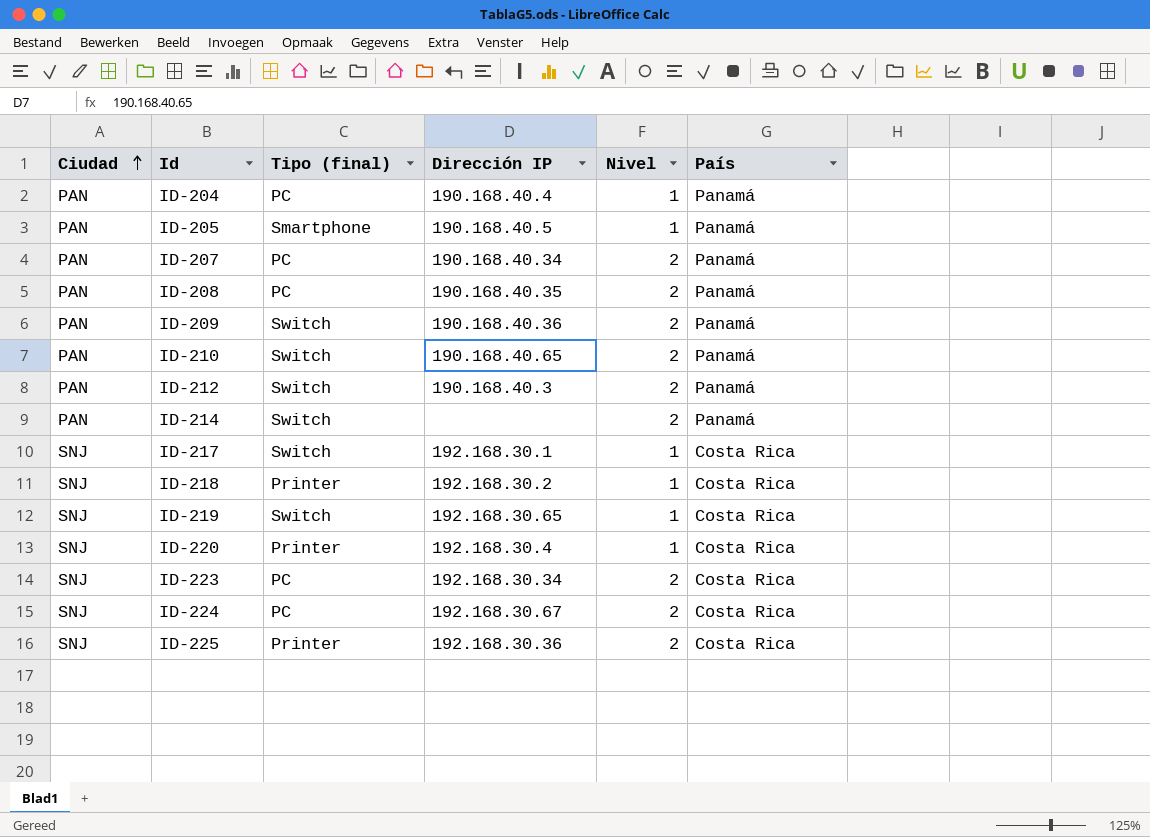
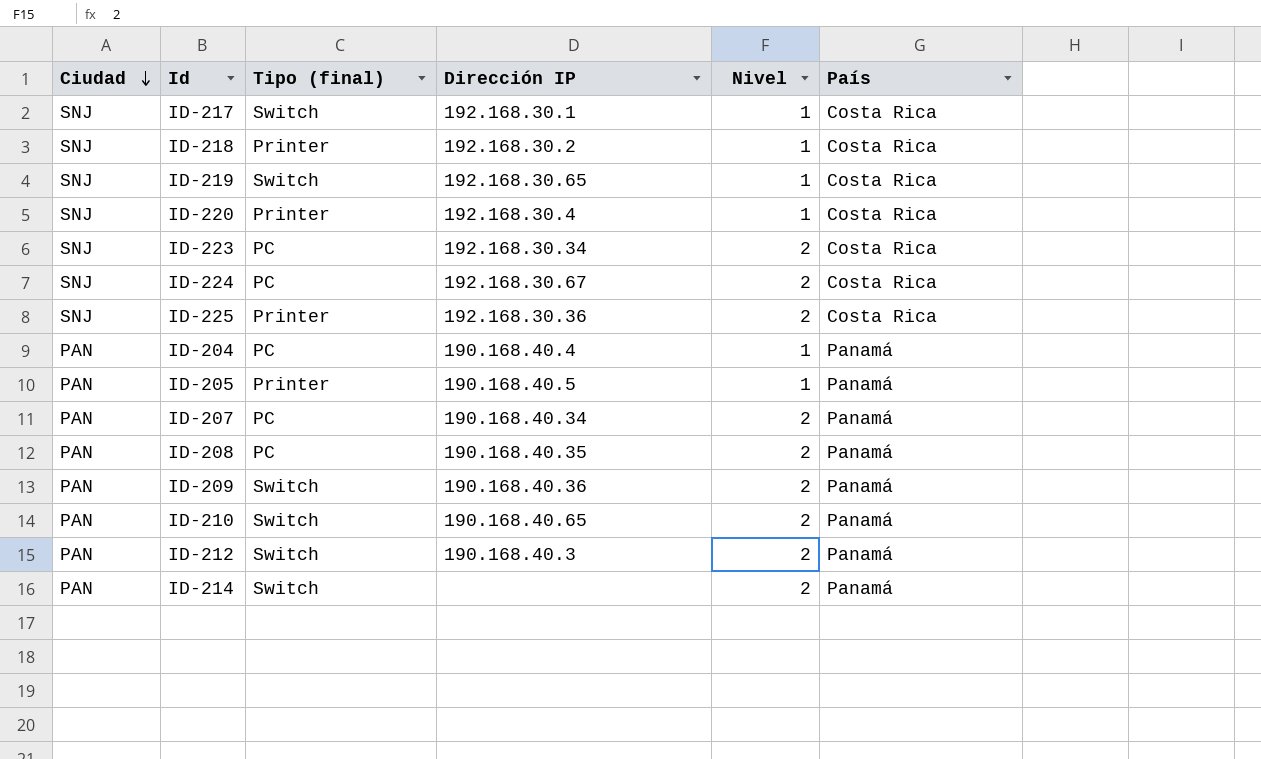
row order: Ciudad ascending -> Ciudad descending
ID-205 | Tipo (final): Smartphone -> Printer

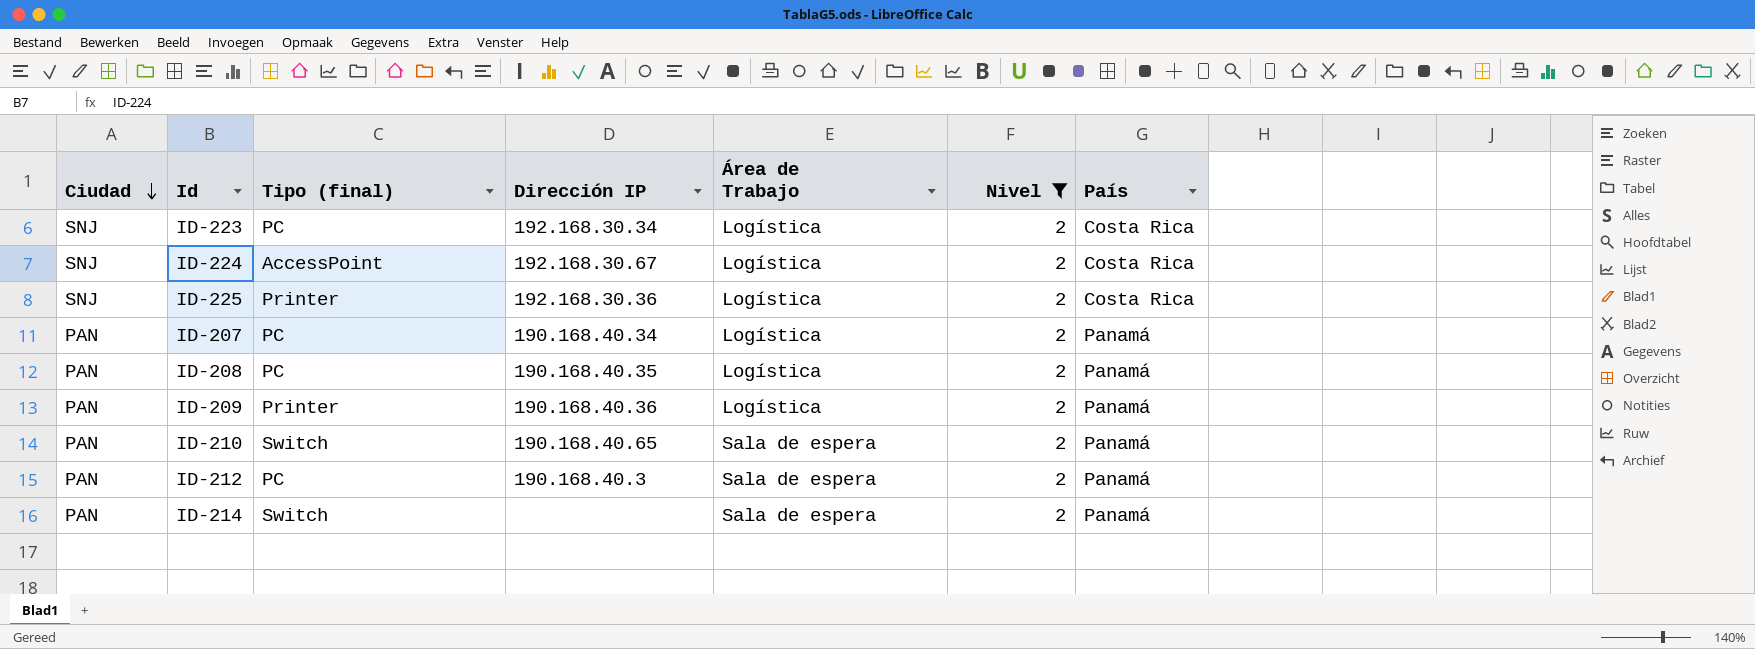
filter: none -> Nivel = 2
column Área de Trabajo | position: none -> 5
ID-224 | Tipo (final): PC -> AccessPoint
ID-209 | Tipo (final): Switch -> Printer
ID-212 | Tipo (final): Switch -> PC

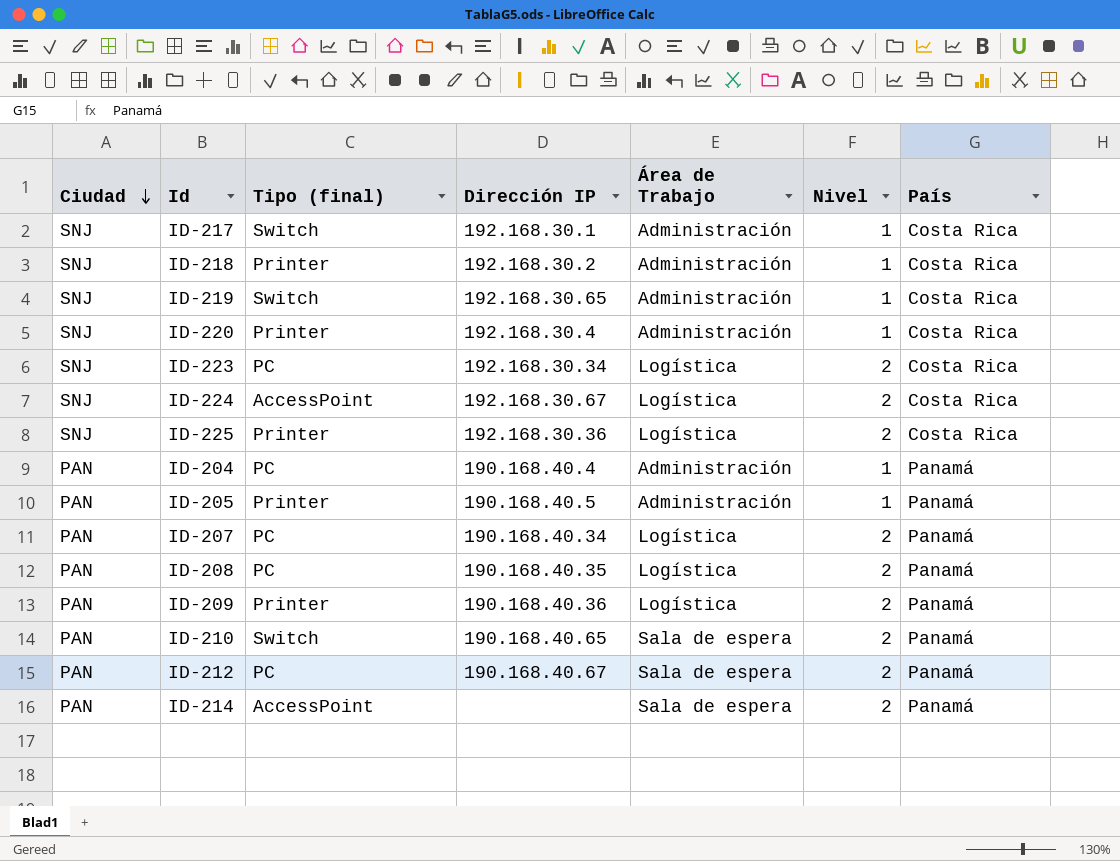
filter: Nivel = 2 -> none
ID-212 | Dirección IP: 190.168.40.3 -> 190.168.40.67
ID-214 | Tipo (final): Switch -> AccessPoint

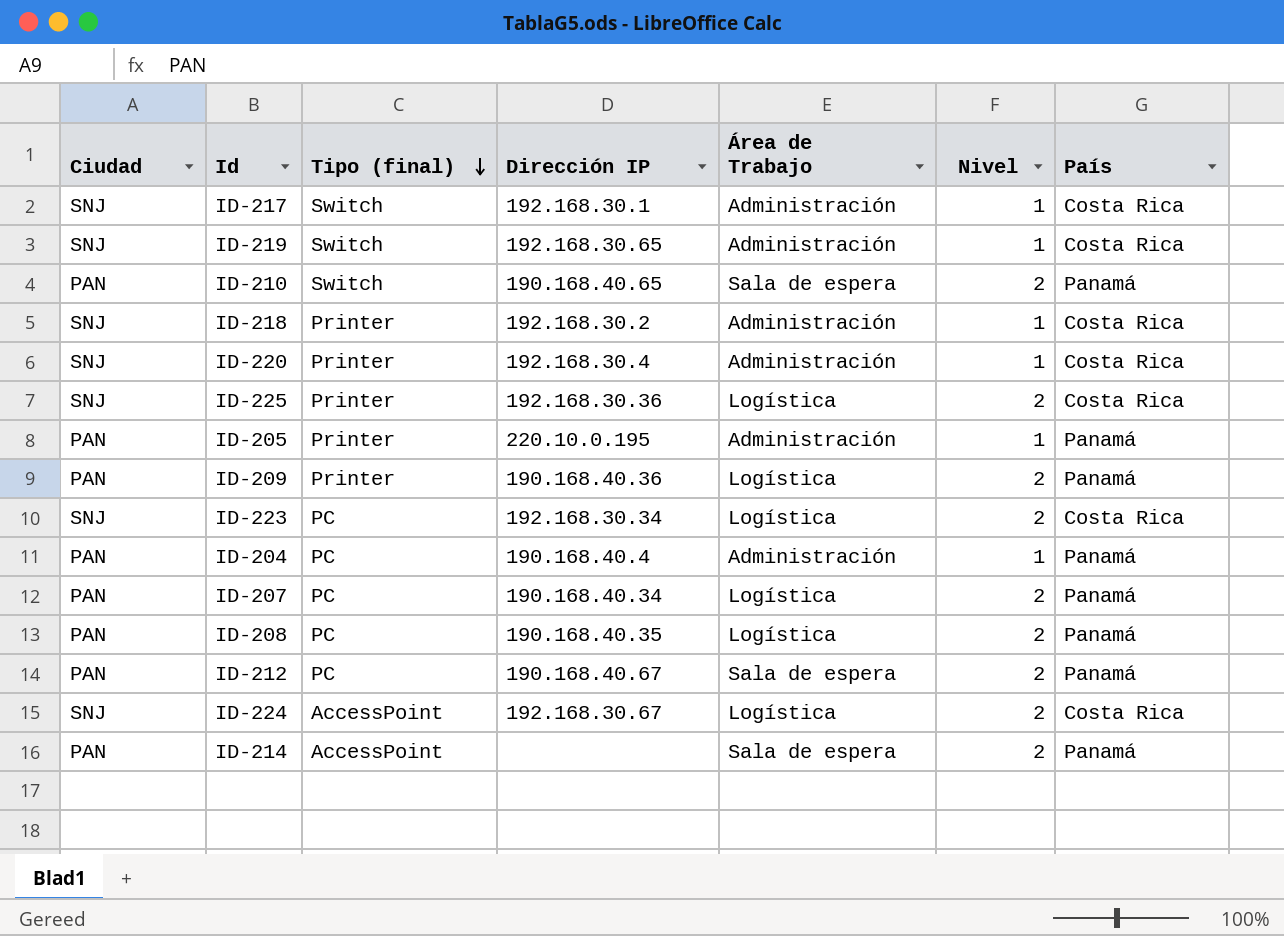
row order: Ciudad descending -> Tipo (final) descending
ID-205 | Dirección IP: 190.168.40.5 -> 220.10.0.195

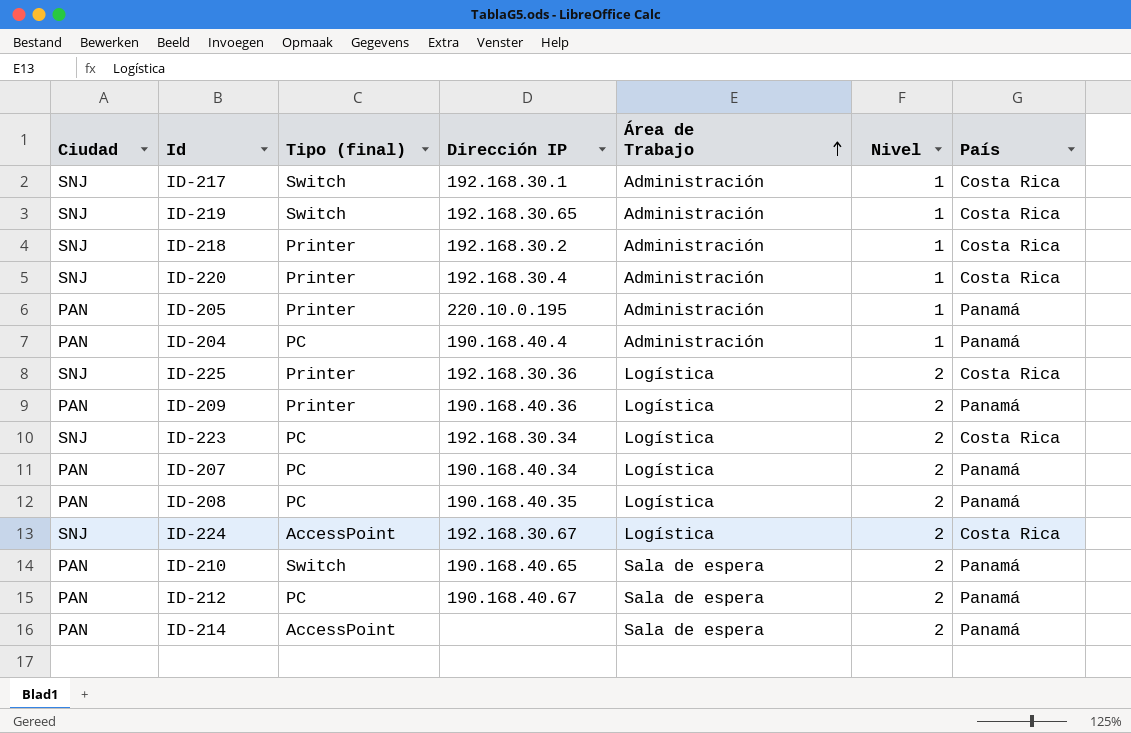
row order: Tipo (final) descending -> Área de Trabajo ascending

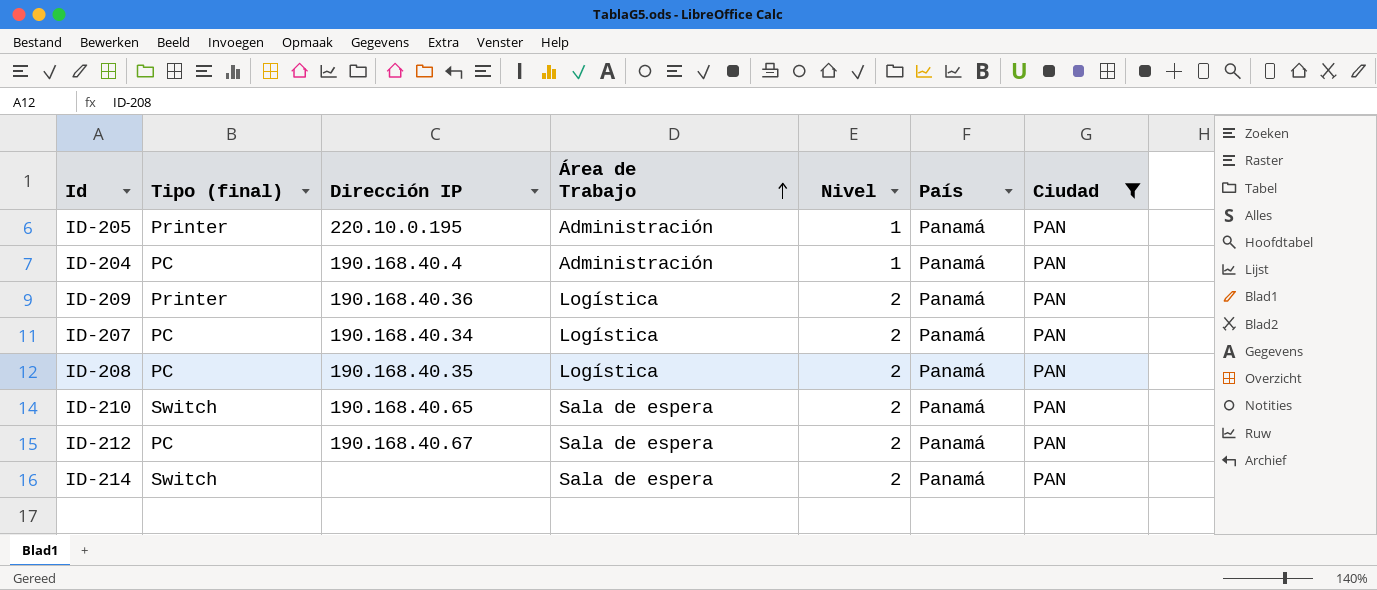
filter: none -> Ciudad = PAN
column Ciudad | position: 1 -> 7
ID-214 | Tipo (final): AccessPoint -> Switch

